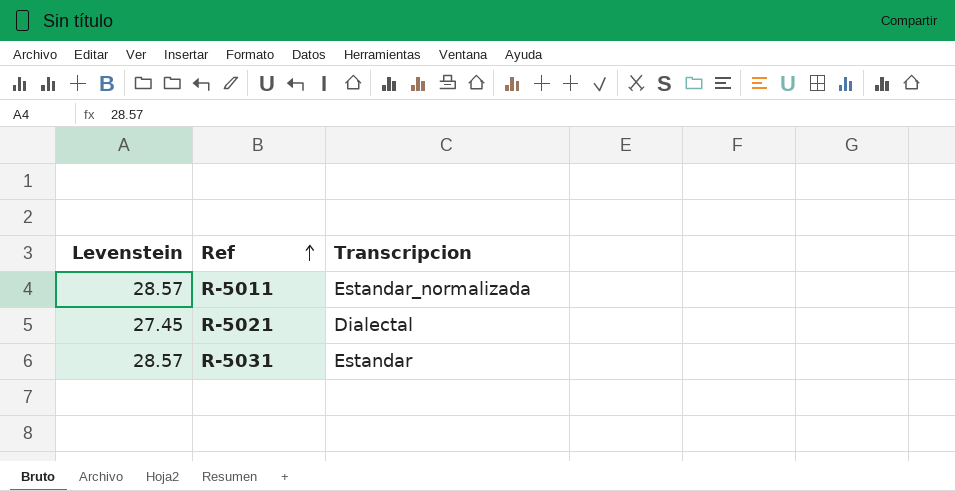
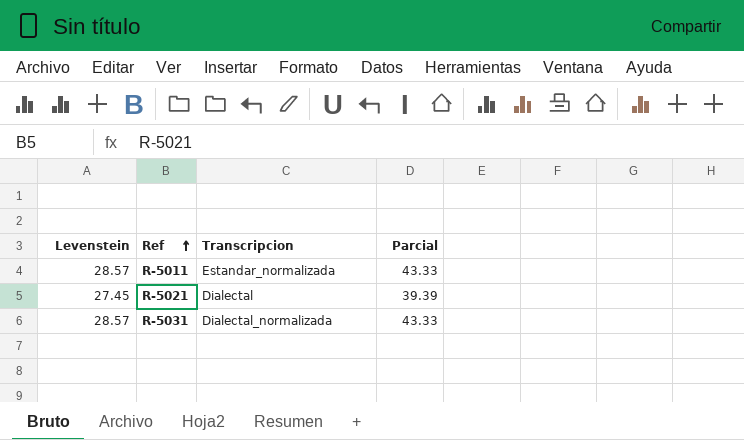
column Parcial | position: none -> 4
R-5031 | Transcripcion: Estandar -> Dialectal_normalizada

